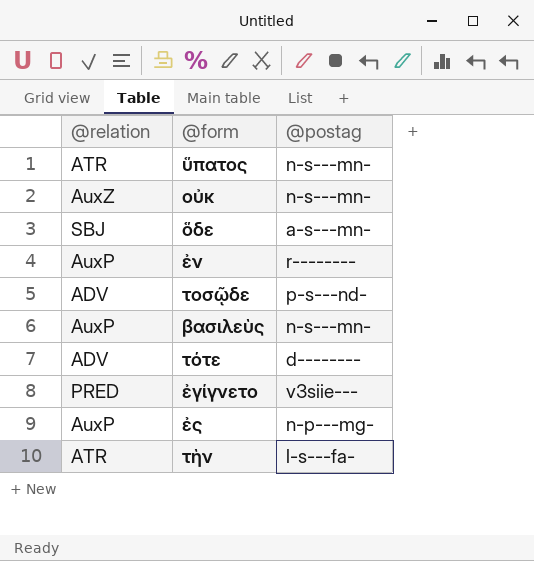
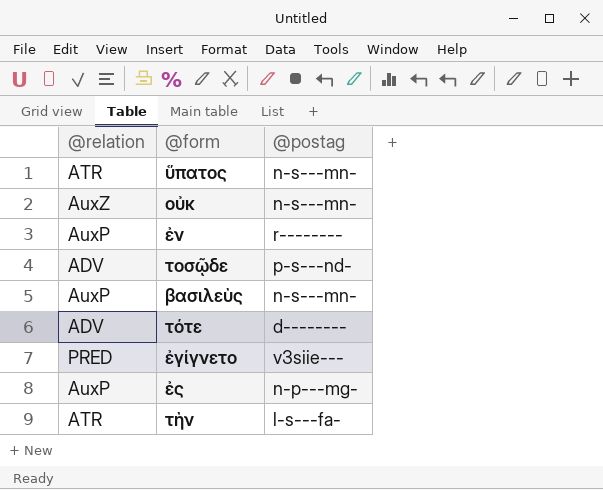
row ὅδε: SBJ | a-s---mn- -> none

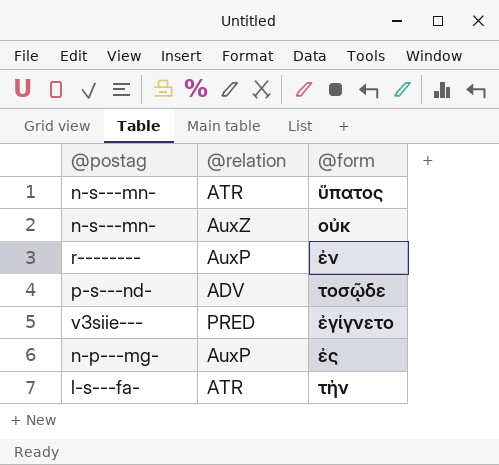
column @postag | position: 3 -> 1
row βασιλεὺς: AuxP | n-s---mn- -> none
row τότε: ADV | d-------- -> none

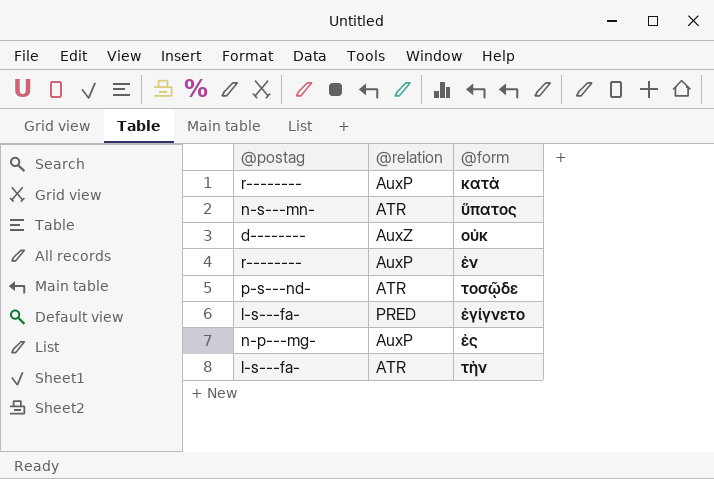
row κατὰ: none -> r-------- | AuxP
οὐκ | @postag: n-s---mn- -> d--------
τοσῷδε | @relation: ADV -> ATR
ἐγίγνετο | @postag: v3siie--- -> l-s---fa-

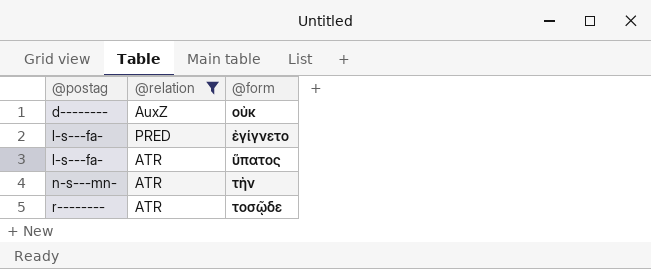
filter: none -> @relation != AuxP
row order: none -> @postag ascending
ὕπατος | @postag: n-s---mn- -> l-s---fa-
τὴν | @postag: l-s---fa- -> n-s---mn-
τοσῷδε | @postag: p-s---nd- -> r--------

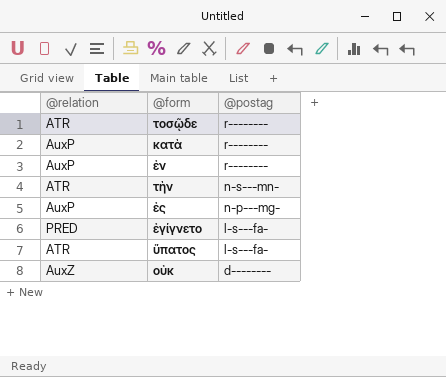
filter: @relation != AuxP -> none
row order: @postag ascending -> @postag descending
column @postag | position: 1 -> 3

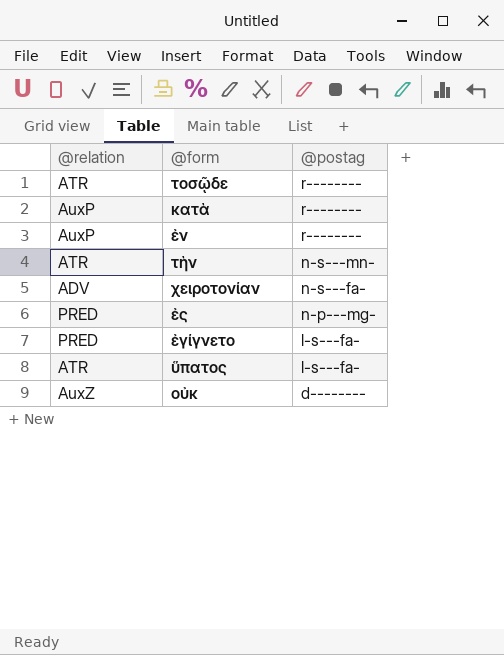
row χειροτονίαν: none -> ADV | n-s---fa-
ἐς | @relation: AuxP -> PRED

